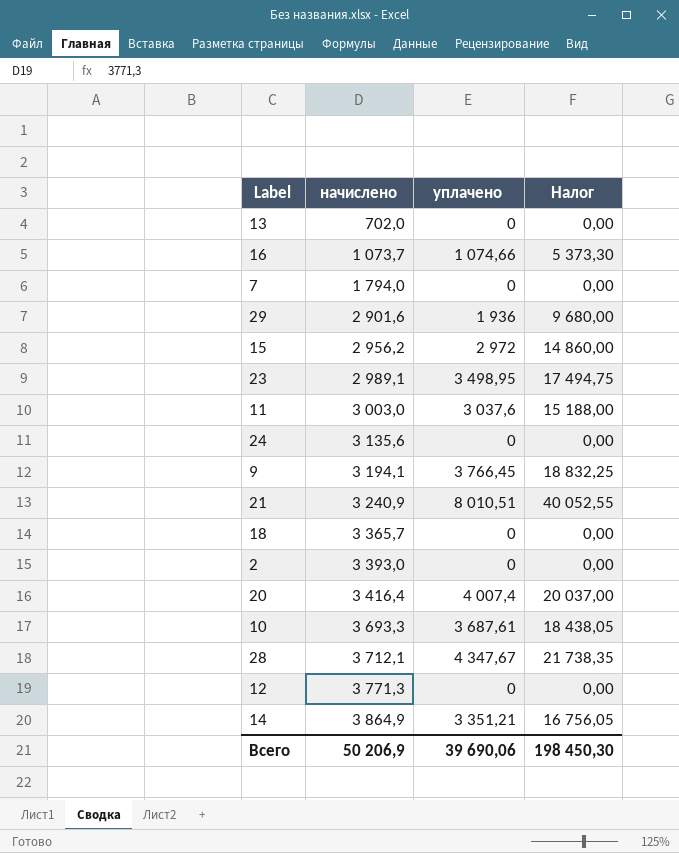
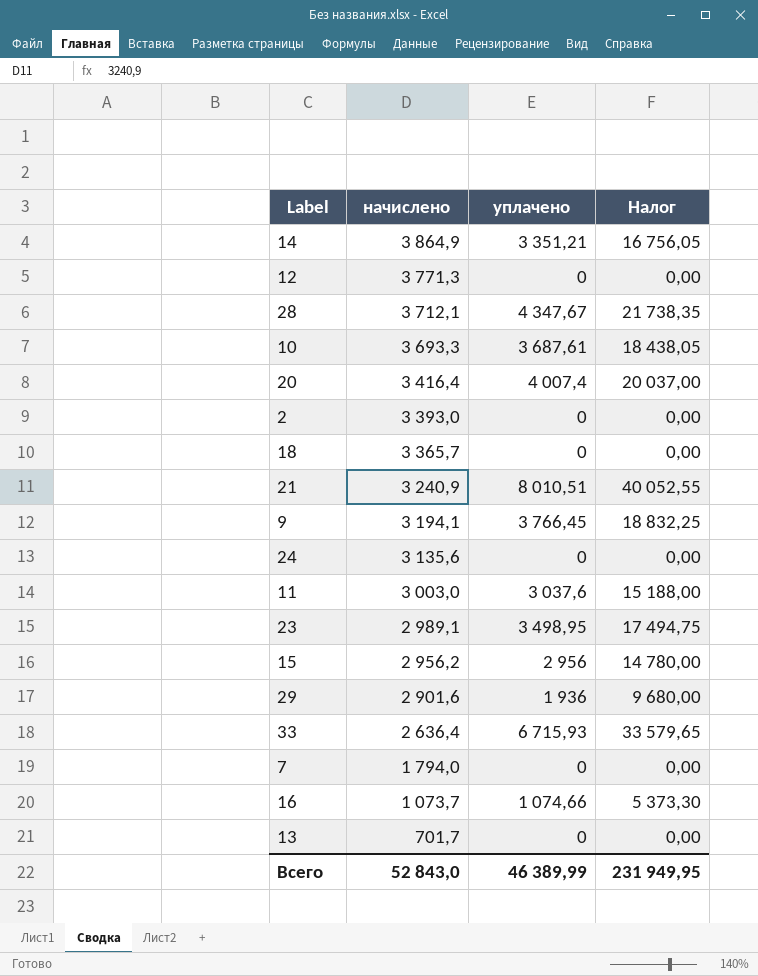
row order: начислено ascending -> начислено descending
15 | уплачено: 2 972 -> 2 956
15 | Налог: 14 860,00 -> 14 780,00
row 33: none -> 2 636,4 | 6 715,93 | 33 579,65
13 | начислено: 702,0 -> 701,7
Всего | начислено: 50 206,9 -> 52 843,0
Всего | уплачено: 39 690,06 -> 46 389,99
Всего | Налог: 198 450,30 -> 231 949,95

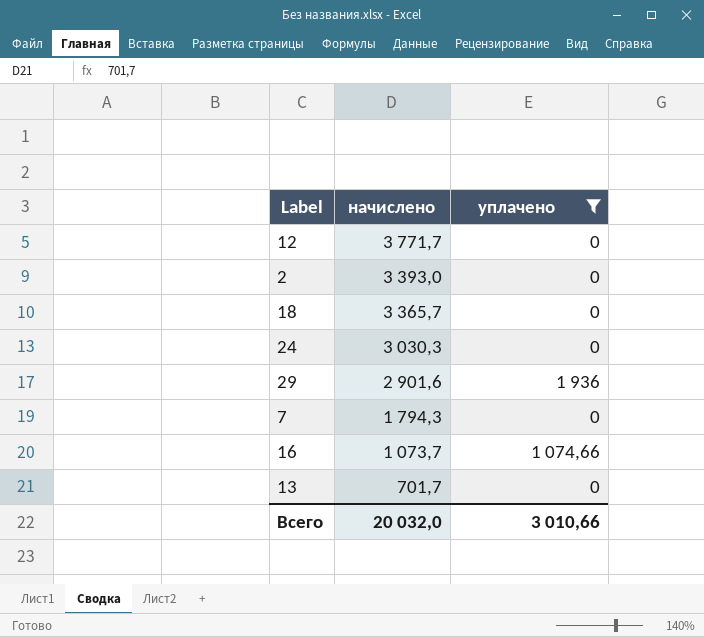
filter: none -> уплачено <= 1 936
column Налог | formula: [уплачено] * 5 -> none
12 | начислено: 3 771,3 -> 3 771,7
24 | начислено: 3 135,6 -> 3 030,3
7 | начислено: 1 794,0 -> 1 794,3
Всего | начислено: 52 843,0 -> 20 032,0
Всего | уплачено: 46 389,99 -> 3 010,66

